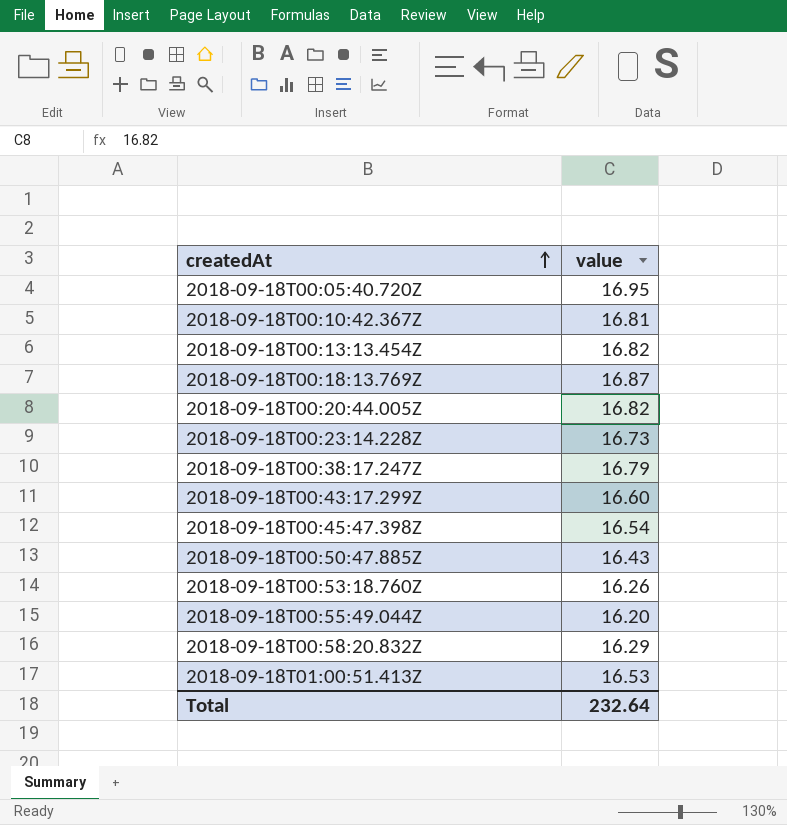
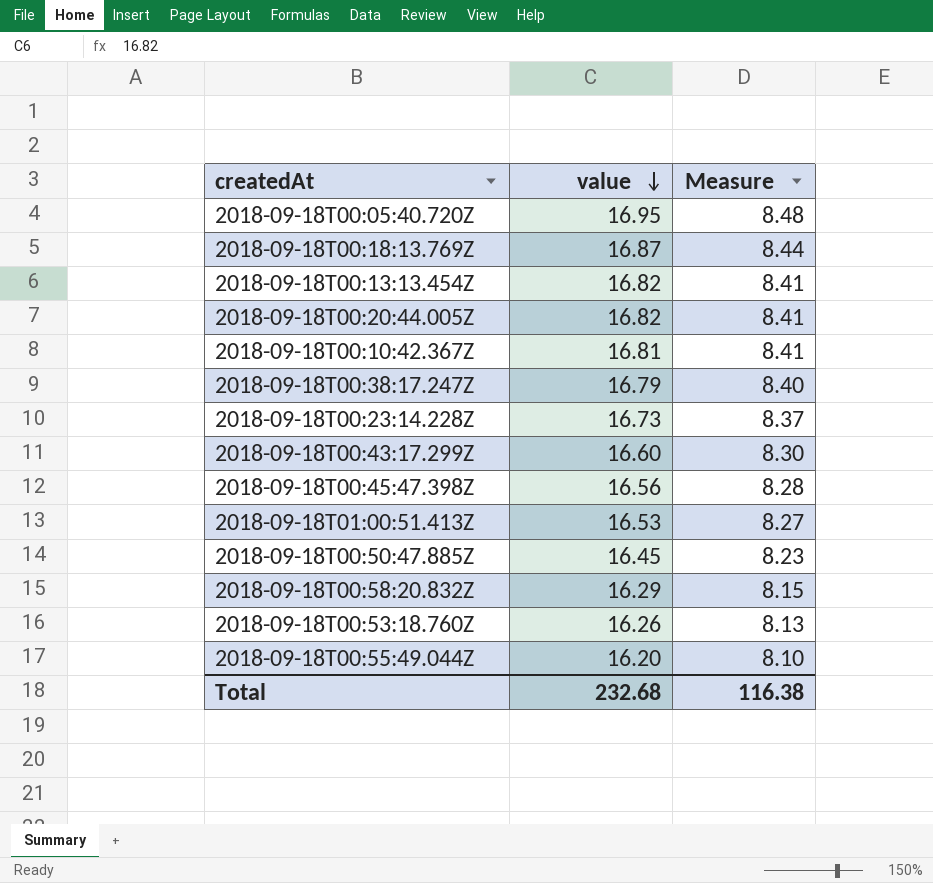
row order: createdAt ascending -> value descending
column Measure | formula: none -> [value] * 0.5
2018-09-18T00:45:47.398Z | value: 16.54 -> 16.56
2018-09-18T00:50:47.885Z | value: 16.43 -> 16.45
Total | value: 232.64 -> 232.68

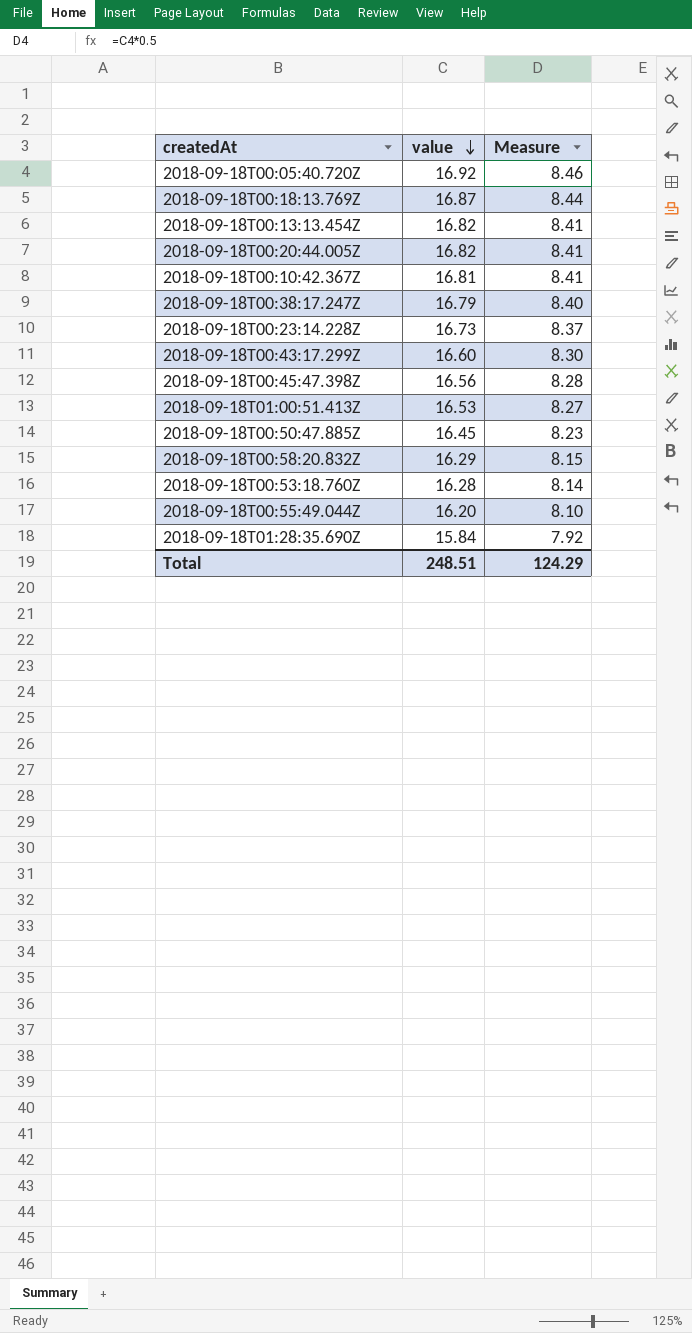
2018-09-18T00:05:40.720Z | value: 16.95 -> 16.92
2018-09-18T00:05:40.720Z | Measure: 8.48 -> 8.46
2018-09-18T00:53:18.760Z | value: 16.26 -> 16.28
2018-09-18T00:53:18.760Z | Measure: 8.13 -> 8.14
row 2018-09-18T01:28:35.690Z: none -> 15.84 | 7.92
Total | value: 232.68 -> 248.51
Total | Measure: 116.38 -> 124.29

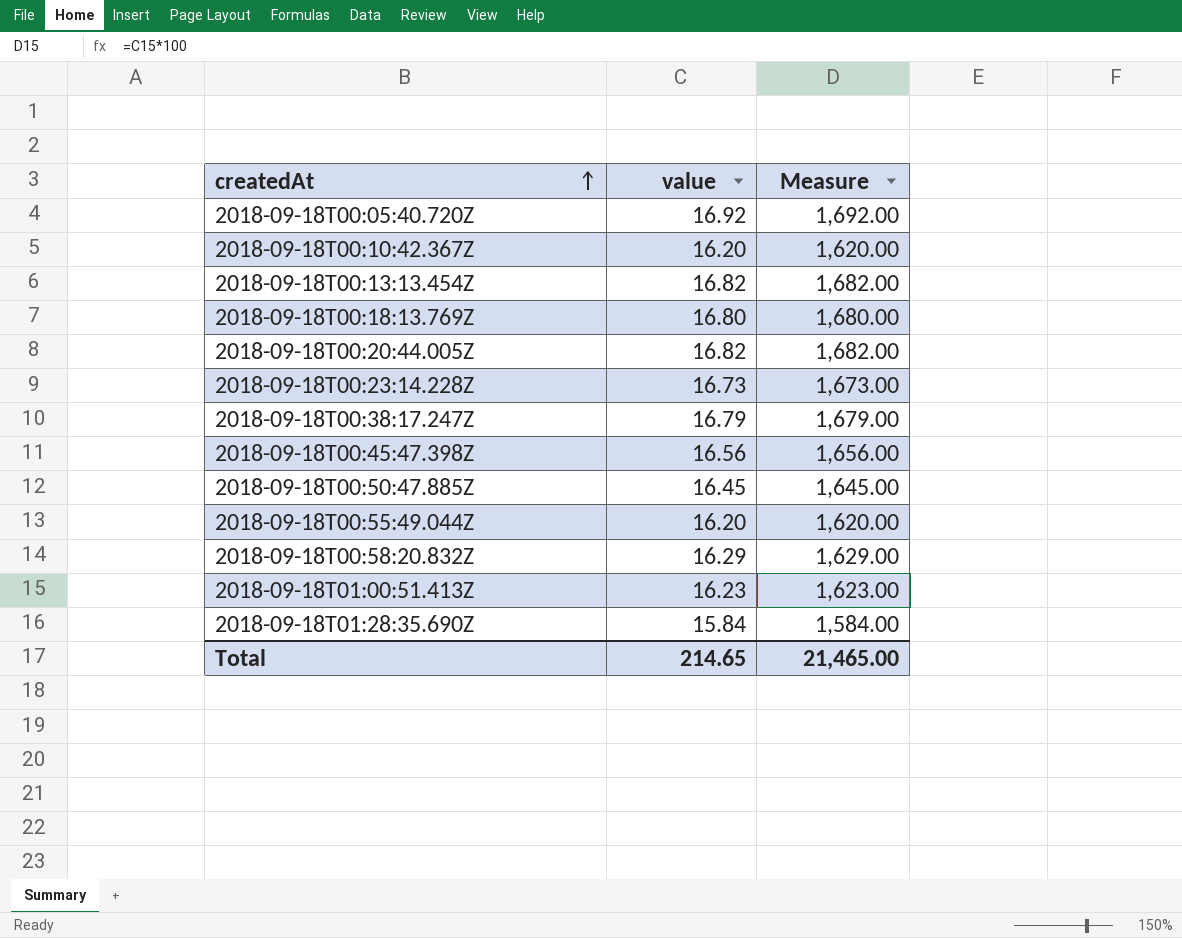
row order: value descending -> createdAt ascending
column Measure | formula: [value] * 0.5 -> [value] * 100
row 2018-09-18T00:43:17.299Z: 16.60 | 8.30 -> none
row 2018-09-18T00:53:18.760Z: 16.28 | 8.14 -> none
2018-09-18T00:10:42.367Z | value: 16.81 -> 16.20
2018-09-18T00:18:13.769Z | value: 16.87 -> 16.80
2018-09-18T01:00:51.413Z | value: 16.53 -> 16.23
Total | value: 248.51 -> 214.65
Total | Measure: 124.29 -> 21,465.00

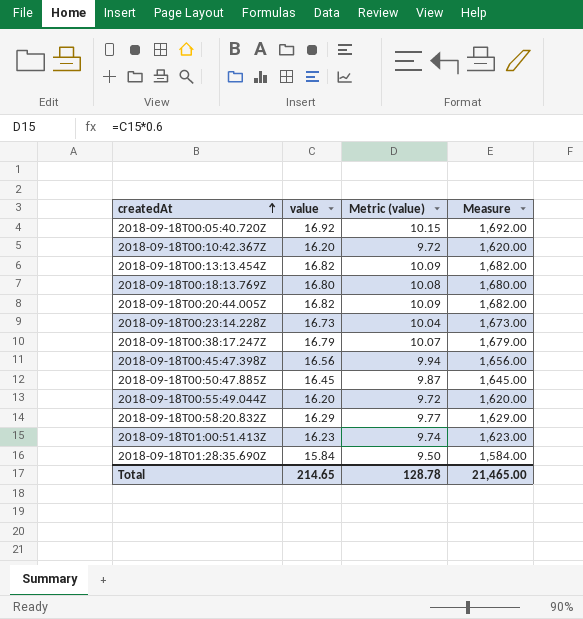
column Metric (value) | formula: none -> [value] * 0.6

